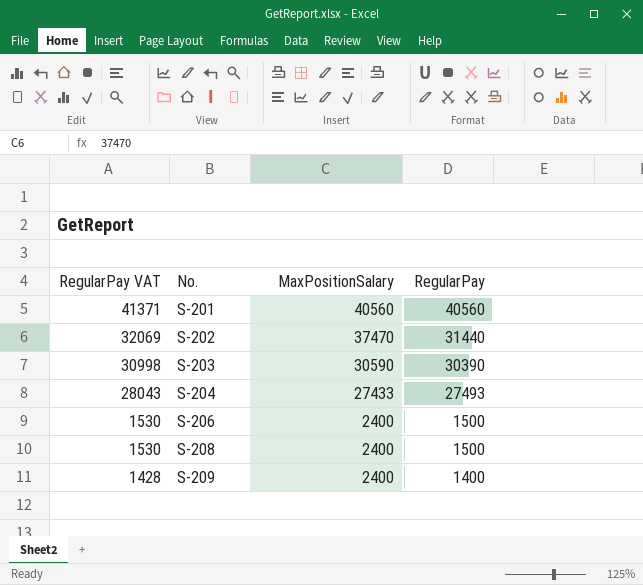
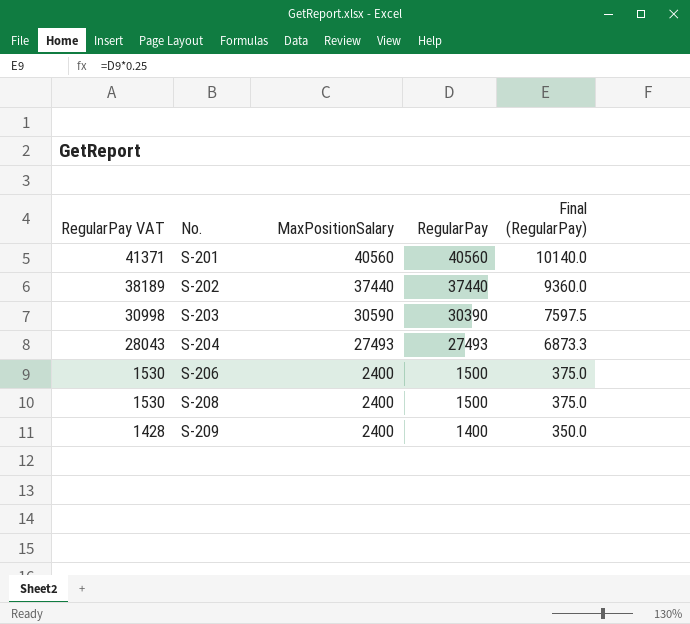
column Final (RegularPay) | formula: none -> [RegularPay] * 0.25
S-202 | RegularPay VAT: 32069 -> 38189
S-202 | MaxPositionSalary: 37470 -> 37440
S-202 | RegularPay: 31440 -> 37440
S-204 | MaxPositionSalary: 27433 -> 27493

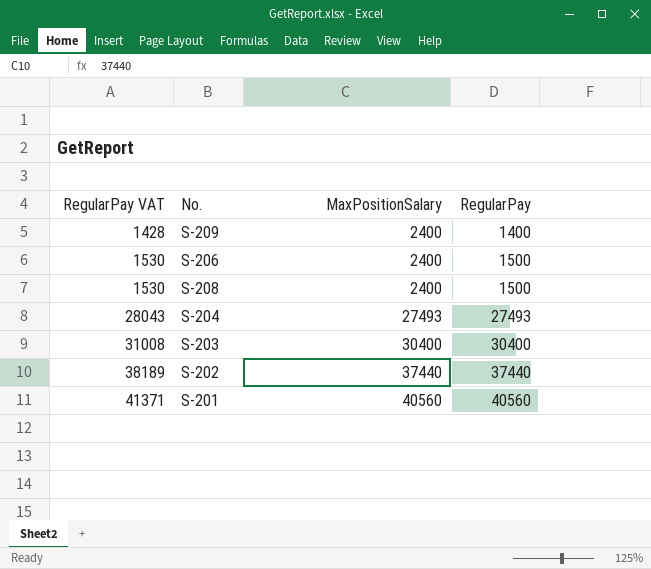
row order: RegularPay VAT descending -> RegularPay VAT ascending
column Final (RegularPay) | formula: [RegularPay] * 0.25 -> none
S-203 | RegularPay VAT: 30998 -> 31008
S-203 | MaxPositionSalary: 30590 -> 30400
S-203 | RegularPay: 30390 -> 30400

